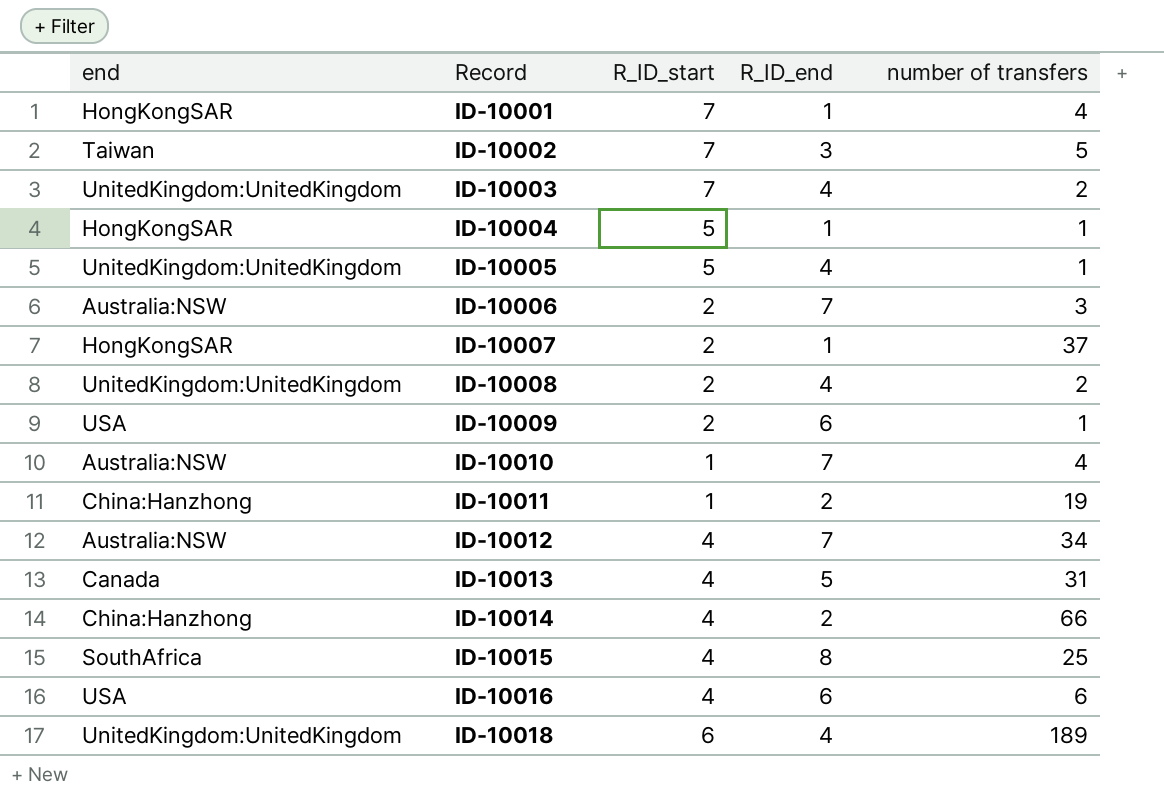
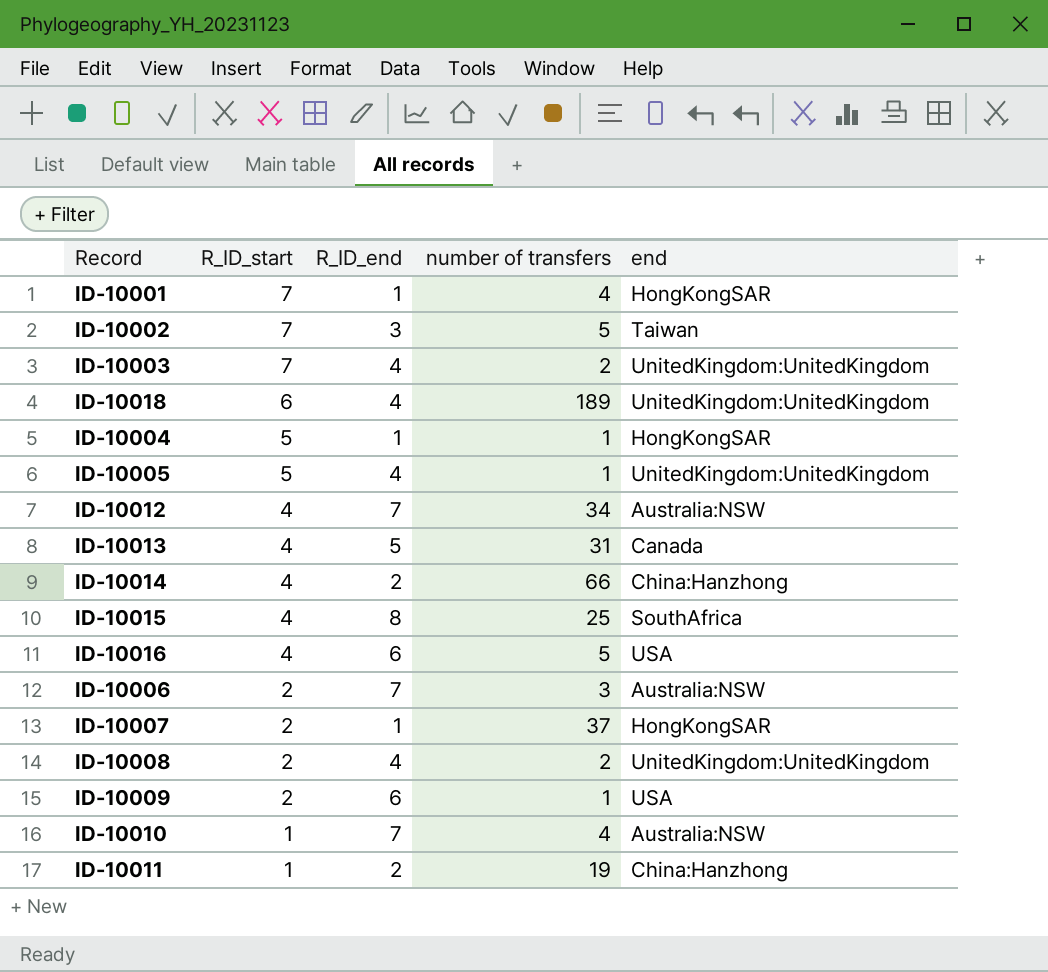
row order: Record ascending -> R_ID_start descending
column end | position: 1 -> 5
ID-10016 | number of transfers: 6 -> 5

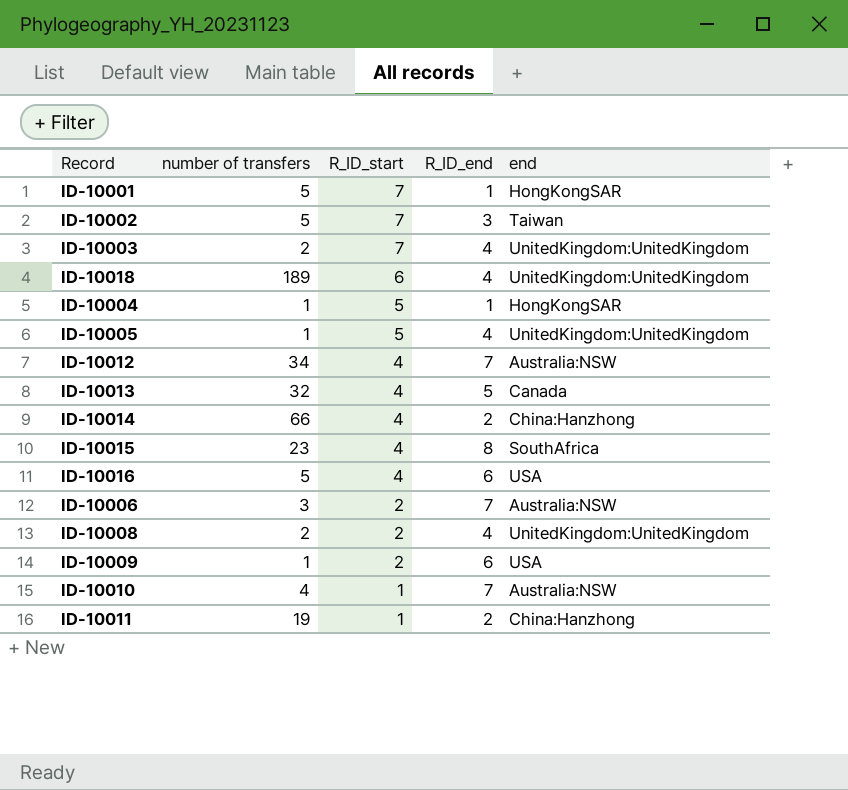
column number of transfers | position: 4 -> 2
row ID-10007: 2 | 1 | 37 | HongKongSAR -> none
ID-10001 | number of transfers: 4 -> 5
ID-10013 | number of transfers: 31 -> 32
ID-10015 | number of transfers: 25 -> 23

